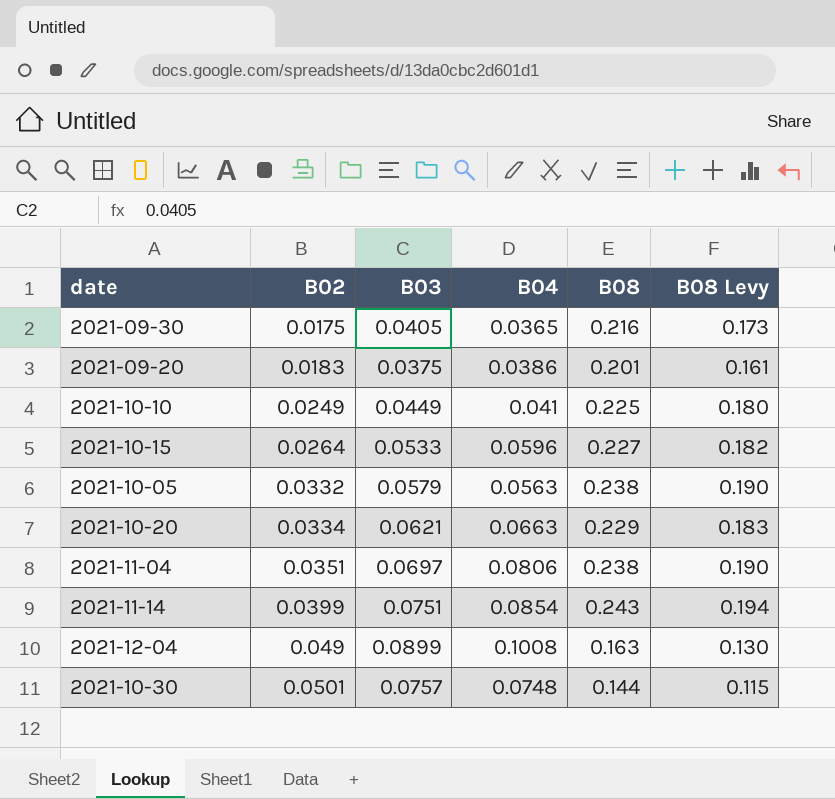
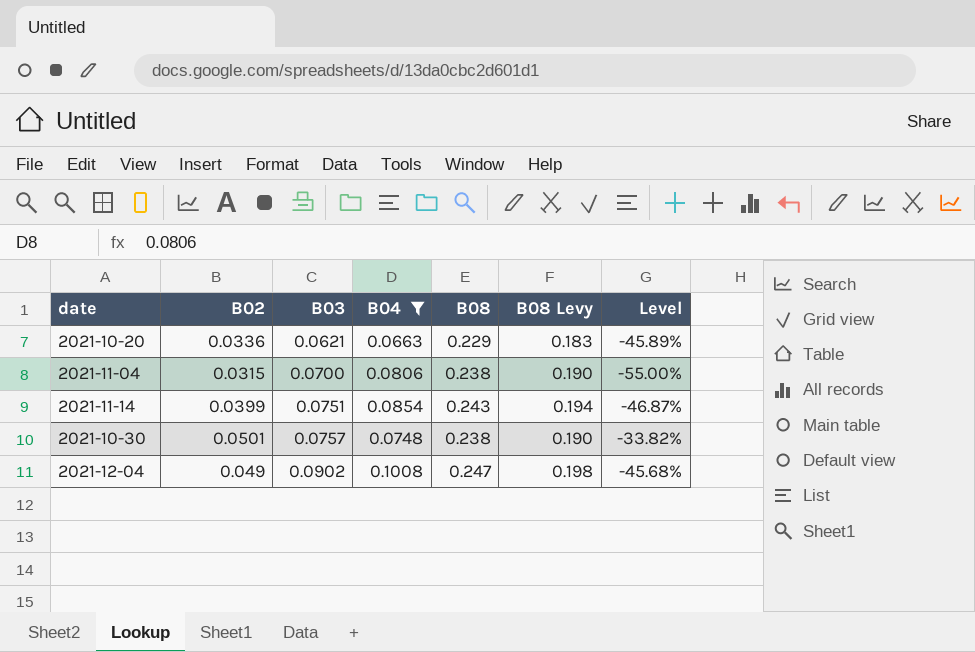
filter: none -> B04 >= 0.0663
row order: B02 ascending -> B03 ascending
column Level | formula: none -> ([B02] - [B03]) / [B03]
2021-10-20 | B02: 0.0334 -> 0.0336
2021-11-04 | B02: 0.0351 -> 0.0315
2021-11-04 | B03: 0.0697 -> 0.0700
2021-10-30 | B08: 0.144 -> 0.238
2021-10-30 | B08 Levy: 0.115 -> 0.190
2021-12-04 | B03: 0.0899 -> 0.0902
2021-12-04 | B08: 0.163 -> 0.247
2021-12-04 | B08 Levy: 0.130 -> 0.198

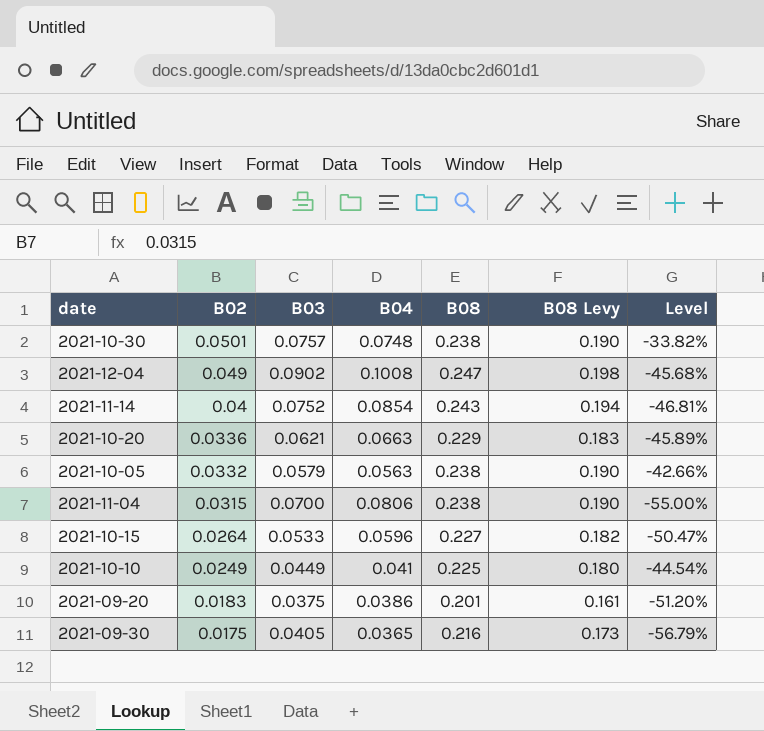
filter: B04 >= 0.0663 -> none
row order: B03 ascending -> B02 descending
2021-11-14 | B02: 0.0399 -> 0.04
2021-11-14 | B03: 0.0751 -> 0.0752
2021-11-14 | Level: -46.87% -> -46.81%

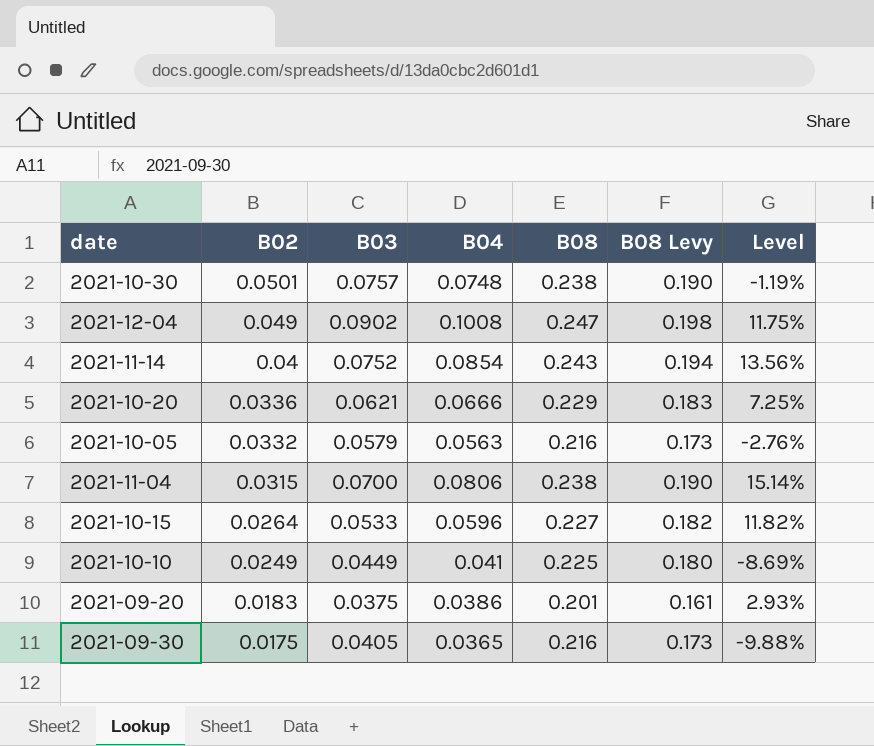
column Level | formula: ([B02] - [B03]) / [B03] -> ([B04] - [B03]) / [B03]
2021-10-20 | B04: 0.0663 -> 0.0666
2021-10-05 | B08: 0.238 -> 0.216
2021-10-05 | B08 Levy: 0.190 -> 0.173

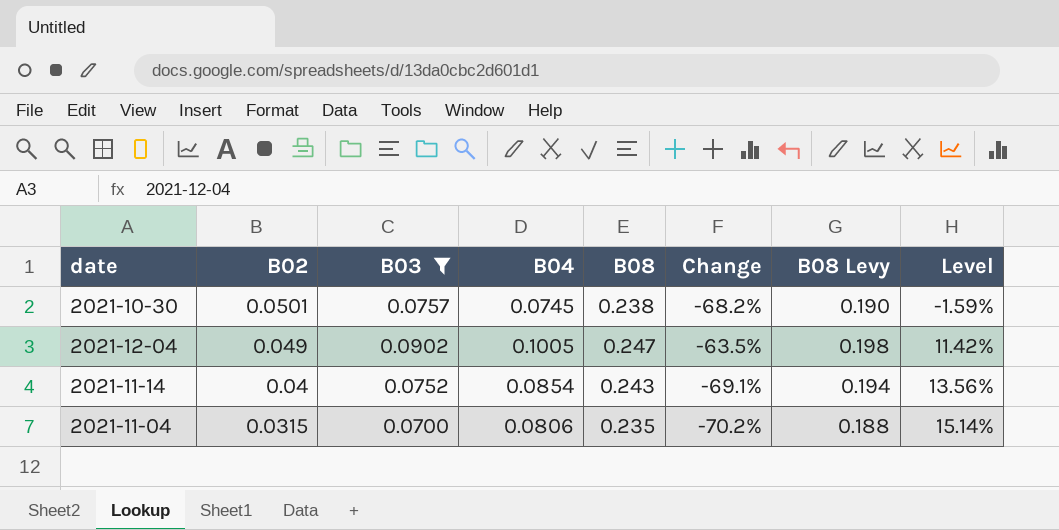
filter: none -> B03 >= 0.0700
column Change | formula: none -> ([B03] - [B08]) / [B08]
2021-10-30 | B04: 0.0748 -> 0.0745
2021-10-30 | Level: -1.19% -> -1.59%
2021-12-04 | B04: 0.1008 -> 0.1005
2021-12-04 | Level: 11.75% -> 11.42%
2021-11-04 | B08: 0.238 -> 0.235
2021-11-04 | B08 Levy: 0.190 -> 0.188

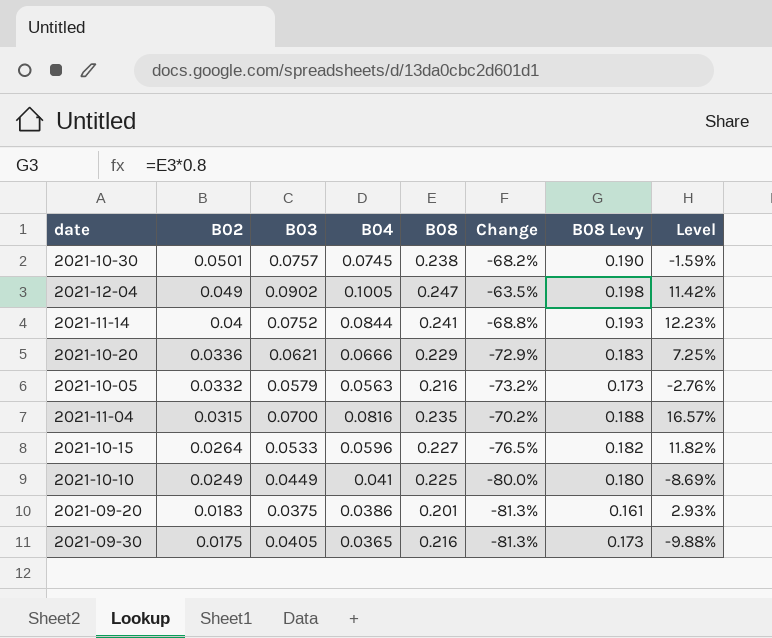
filter: B03 >= 0.0700 -> none
2021-11-14 | B04: 0.0854 -> 0.0844
2021-11-14 | B08: 0.243 -> 0.241
2021-11-14 | Change: -69.1% -> -68.8%
2021-11-14 | B08 Levy: 0.194 -> 0.193
2021-11-14 | Level: 13.56% -> 12.23%
2021-11-04 | B04: 0.0806 -> 0.0816
2021-11-04 | Level: 15.14% -> 16.57%

